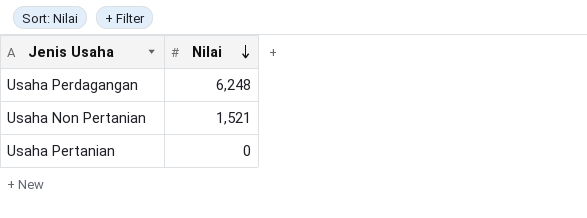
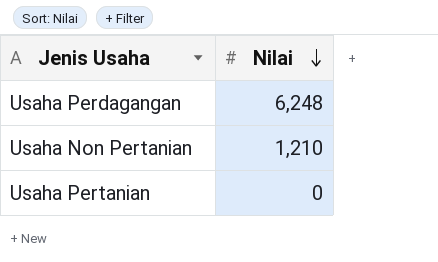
Usaha Non Pertanian | Nilai: 1,521 -> 1,210

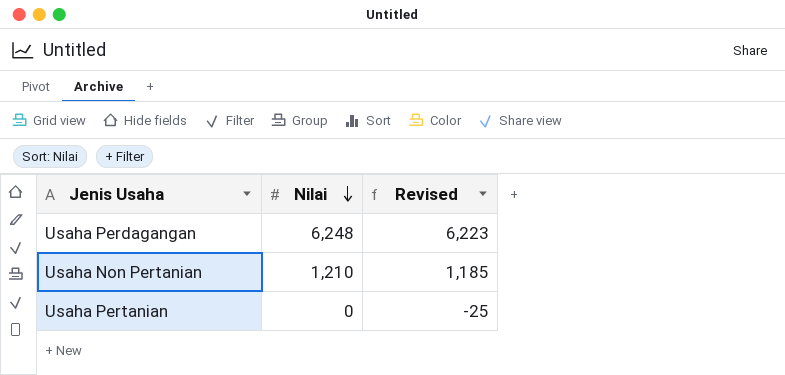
column Revised | formula: none -> [Nilai] - 25

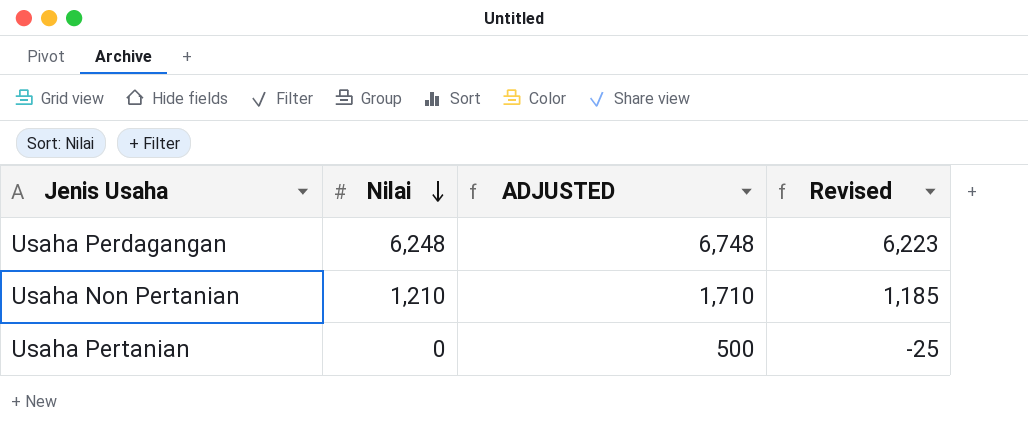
column ADJUSTED | formula: none -> [Nilai] + 500

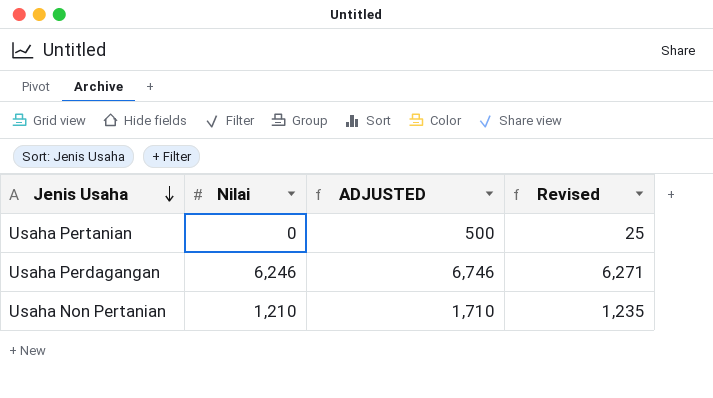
row order: Nilai descending -> Jenis Usaha descending
column Revised | formula: [Nilai] - 25 -> [Nilai] + 25
Usaha Perdagangan | Nilai: 6,248 -> 6,246
Usaha Perdagangan | ADJUSTED: 6,748 -> 6,746

